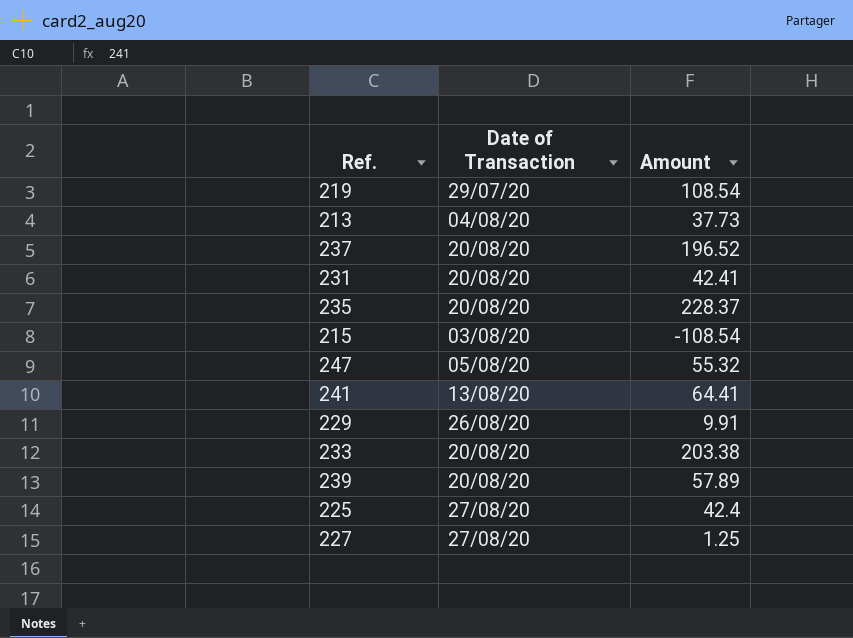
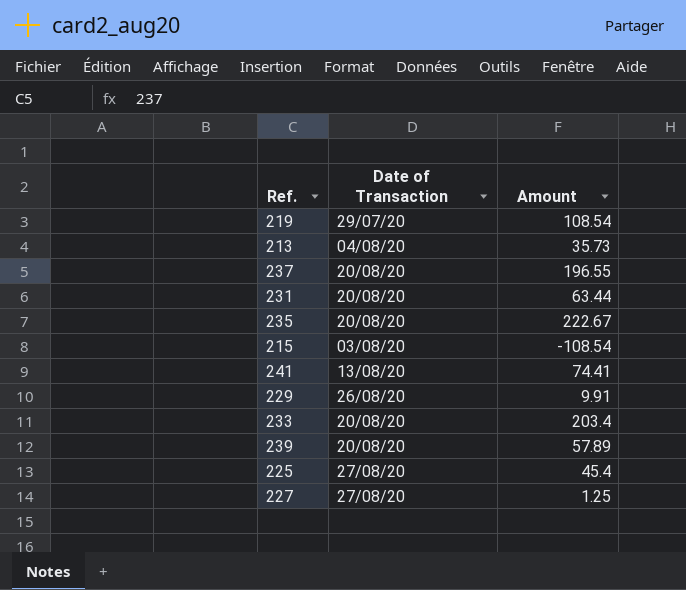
row 247: 05/08/20 | 55.32 -> none
213 | Amount: 37.73 -> 35.73
237 | Amount: 196.52 -> 196.55
231 | Amount: 42.41 -> 63.44
235 | Amount: 228.37 -> 222.67
241 | Amount: 64.41 -> 74.41
233 | Amount: 203.38 -> 203.4
225 | Amount: 42.4 -> 45.4

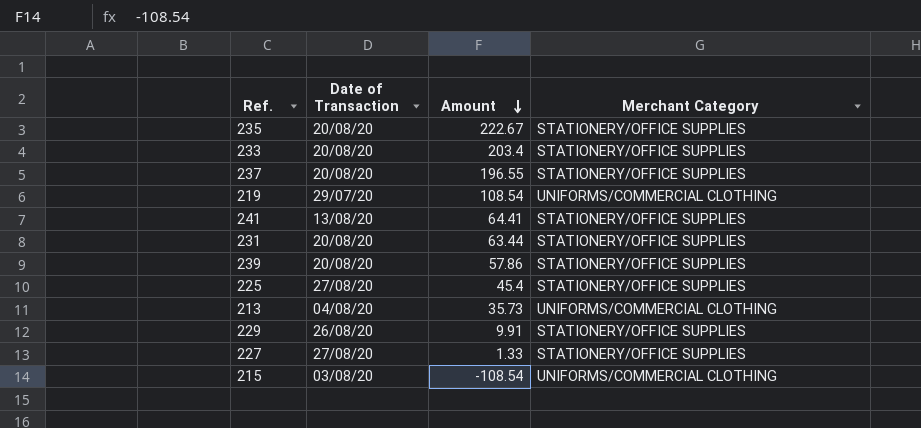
row order: none -> Amount descending
column Merchant Category | position: none -> 4
241 | Amount: 74.41 -> 64.41
239 | Amount: 57.89 -> 57.86
227 | Amount: 1.25 -> 1.33

